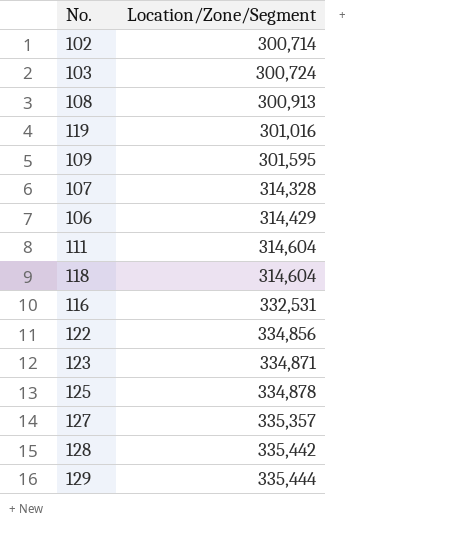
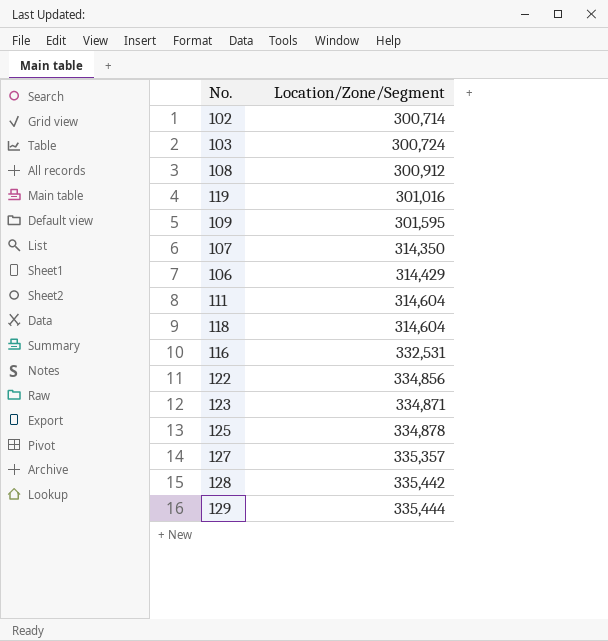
108 | Location/Zone/Segment: 300,913 -> 300,912
107 | Location/Zone/Segment: 314,328 -> 314,350

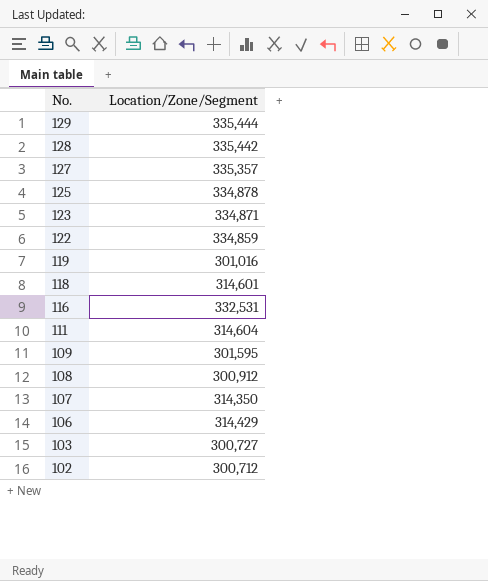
row order: Location/Zone/Segment ascending -> No. descending
122 | Location/Zone/Segment: 334,856 -> 334,859
118 | Location/Zone/Segment: 314,604 -> 314,601
103 | Location/Zone/Segment: 300,724 -> 300,727
102 | Location/Zone/Segment: 300,714 -> 300,712

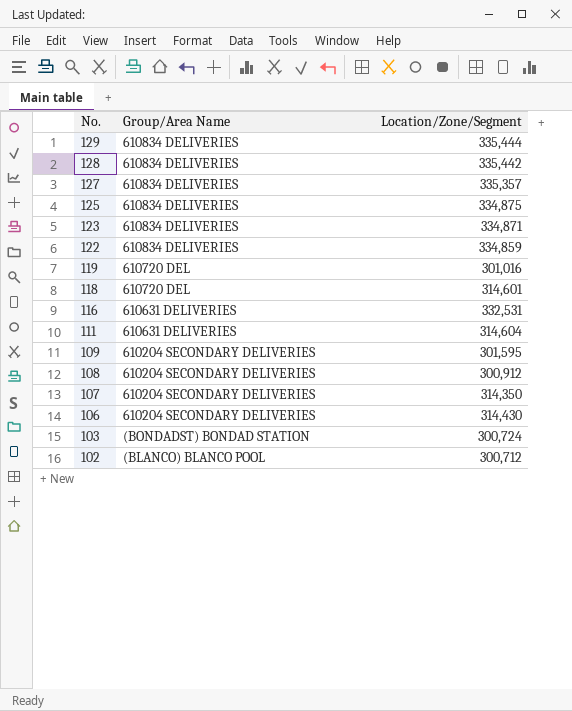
column Group/Area Name | position: none -> 2
125 | Location/Zone/Segment: 334,878 -> 334,875
106 | Location/Zone/Segment: 314,429 -> 314,430
103 | Location/Zone/Segment: 300,727 -> 300,724

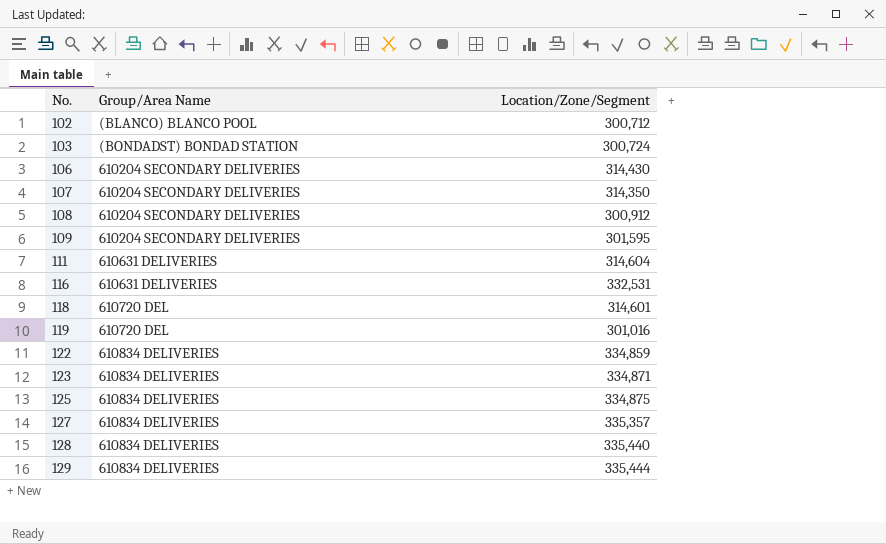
row order: No. descending -> No. ascending
128 | Location/Zone/Segment: 335,442 -> 335,440

